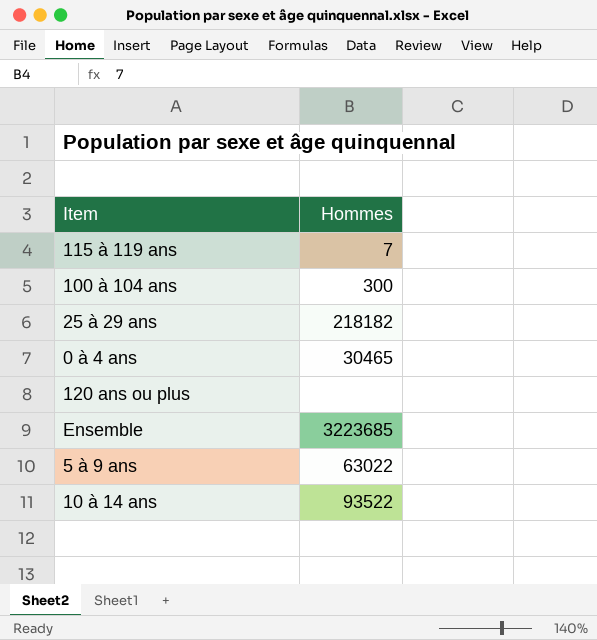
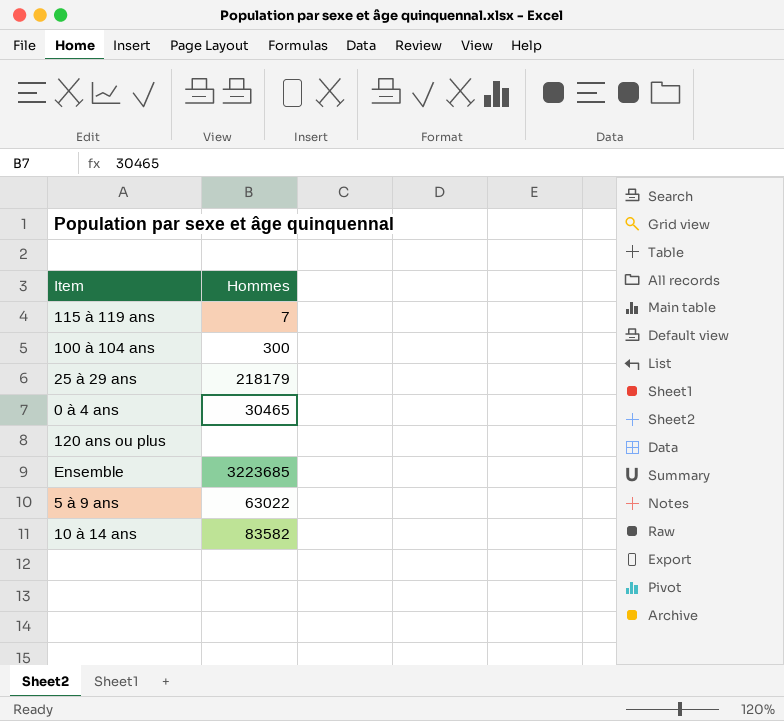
25 à 29 ans | Hommes: 218182 -> 218179
10 à 14 ans | Hommes: 93522 -> 83582

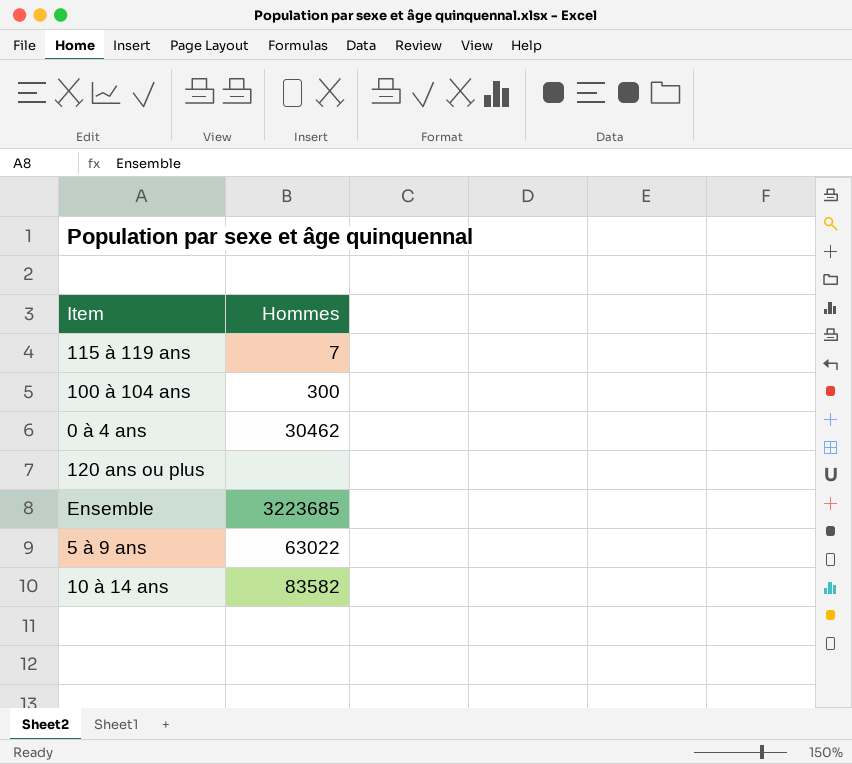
row 25 à 29 ans: 218179 -> none
0 à 4 ans | Hommes: 30465 -> 30462

